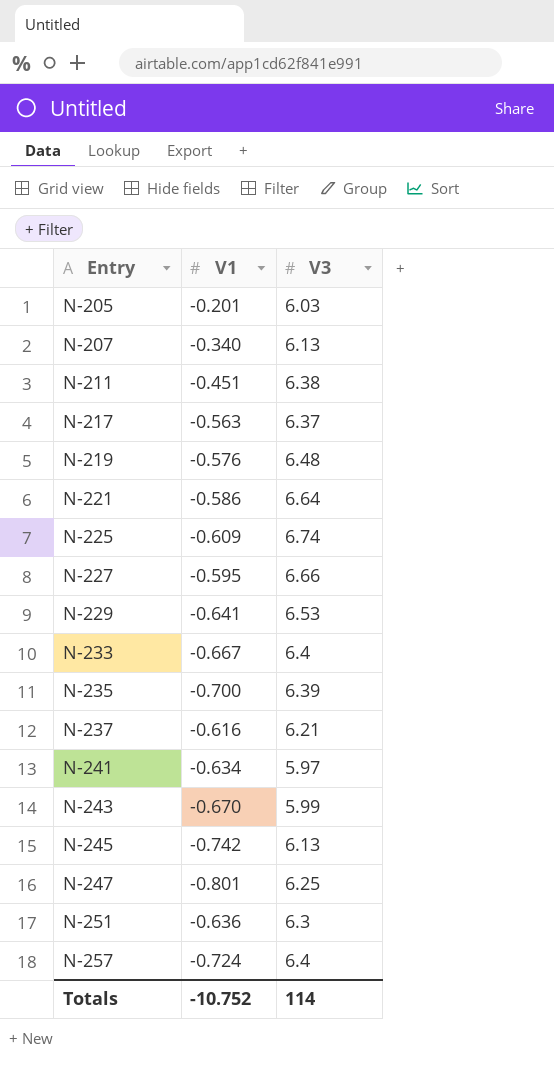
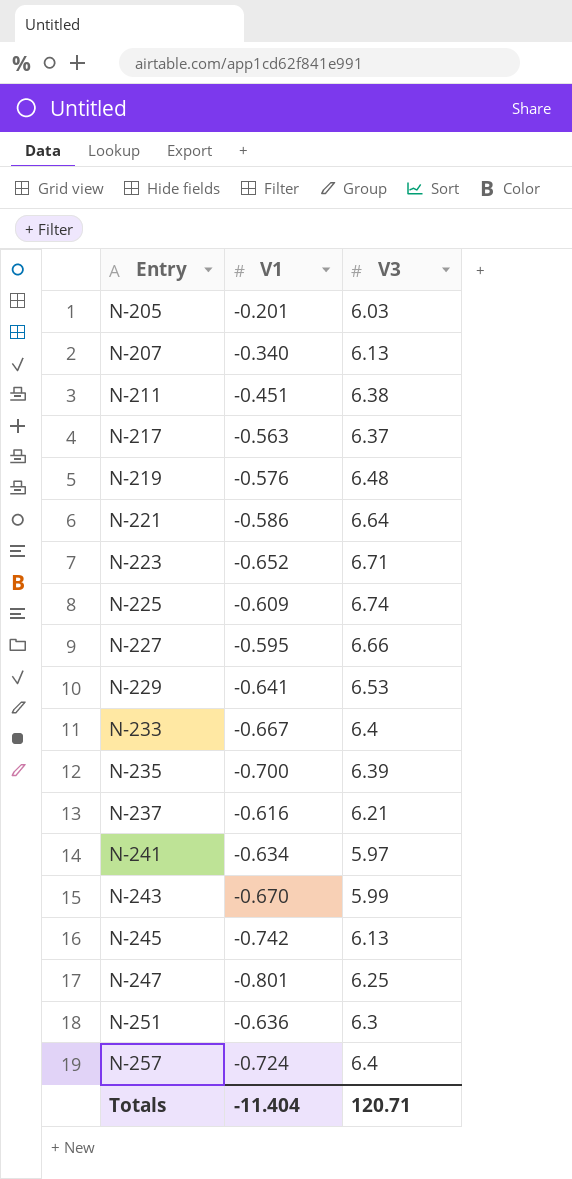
row N-223: none -> -0.652 | 6.71
Totals | V1: -10.752 -> -11.404
Totals | V3: 114 -> 120.71

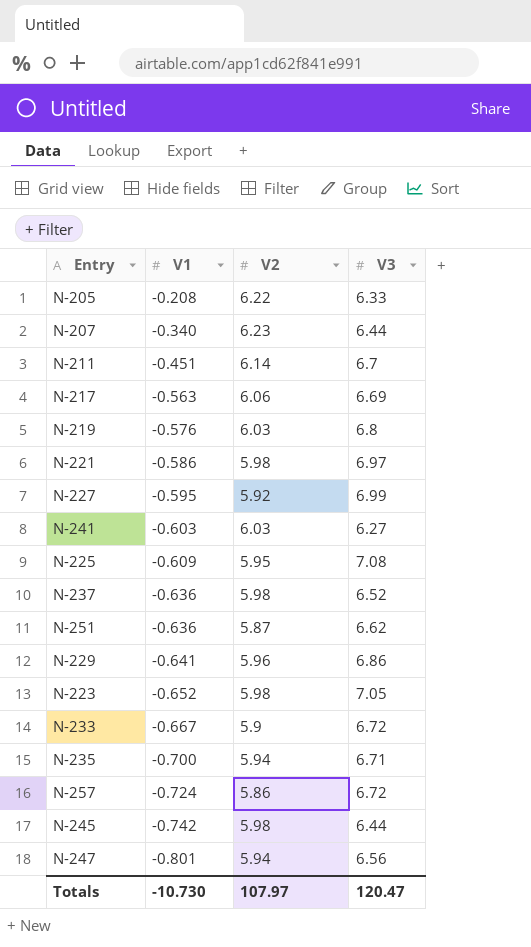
row order: Entry ascending -> V1 descending
column V2 | position: none -> 3
row N-243: -0.670 | 5.99 -> none
N-205 | V1: -0.201 -> -0.208
N-205 | V3: 6.03 -> 6.33
N-207 | V3: 6.13 -> 6.44
N-211 | V3: 6.38 -> 6.7
N-217 | V3: 6.37 -> 6.69
N-219 | V3: 6.48 -> 6.8
N-221 | V3: 6.64 -> 6.97
N-227 | V3: 6.66 -> 6.99
N-241 | V1: -0.634 -> -0.603
N-241 | V3: 5.97 -> 6.27
N-225 | V3: 6.74 -> 7.08
N-237 | V1: -0.616 -> -0.636
N-237 | V3: 6.21 -> 6.52
N-251 | V3: 6.3 -> 6.62
N-229 | V3: 6.53 -> 6.86
N-223 | V3: 6.71 -> 7.05
N-233 | V3: 6.4 -> 6.72
N-235 | V3: 6.39 -> 6.71
N-257 | V3: 6.4 -> 6.72
N-245 | V3: 6.13 -> 6.44
N-247 | V3: 6.25 -> 6.56
Totals | V1: -11.404 -> -10.730
Totals | V3: 120.71 -> 120.47

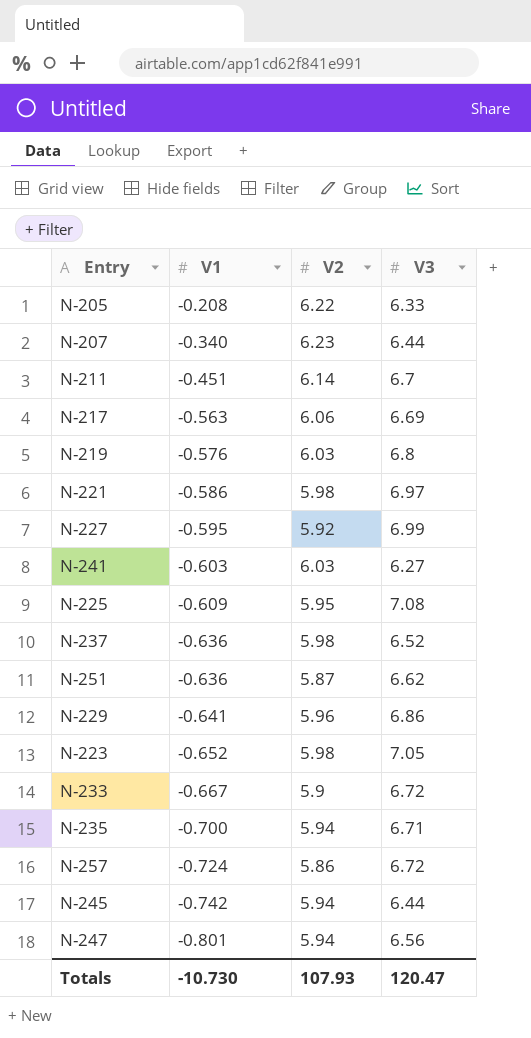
N-245 | V2: 5.98 -> 5.94
Totals | V2: 107.97 -> 107.93

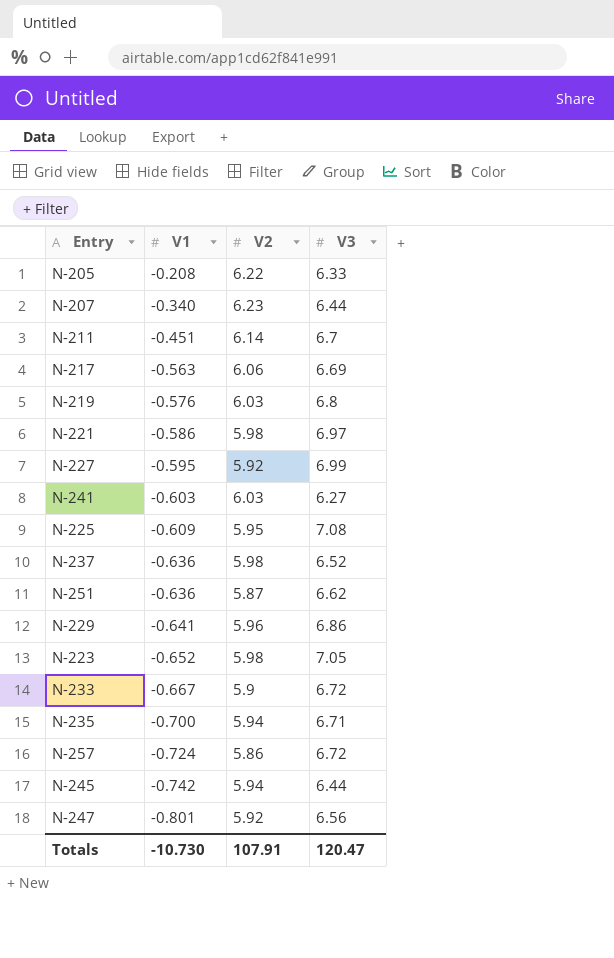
N-247 | V2: 5.94 -> 5.92
Totals | V2: 107.93 -> 107.91

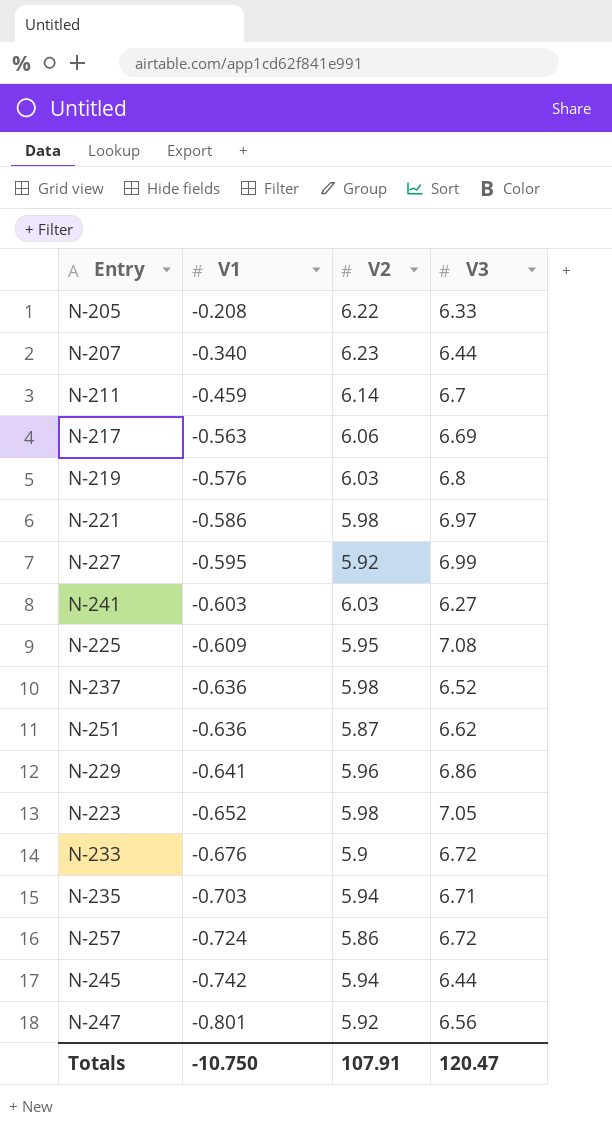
N-211 | V1: -0.451 -> -0.459
N-233 | V1: -0.667 -> -0.676
N-235 | V1: -0.700 -> -0.703
Totals | V1: -10.730 -> -10.750

